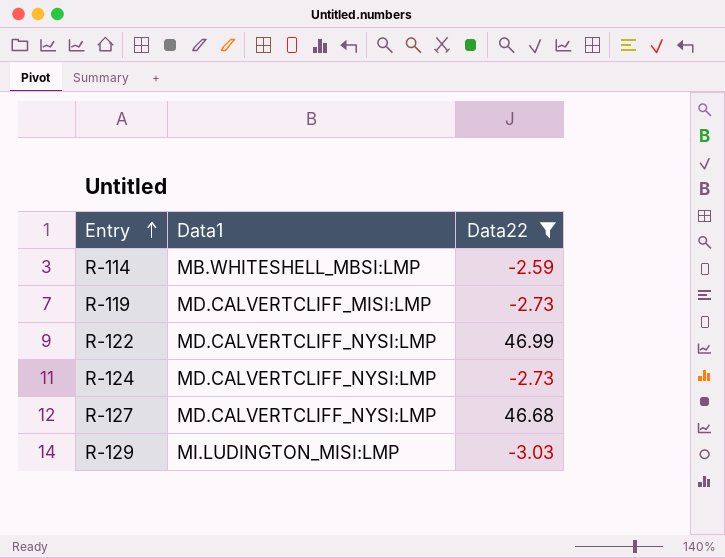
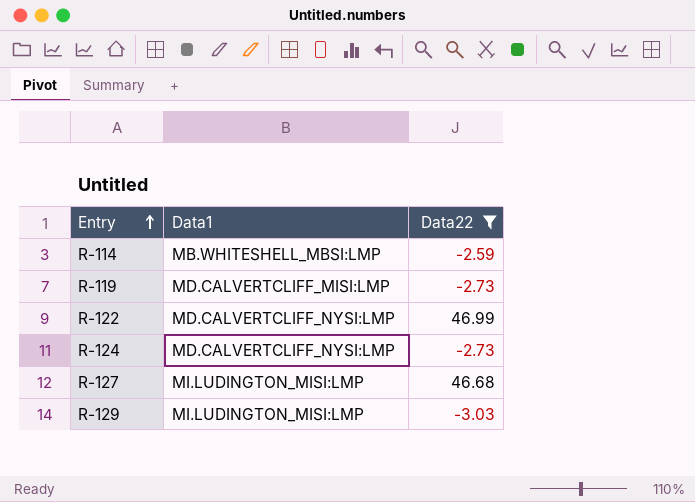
R-127 | Data1: MD.CALVERTCLIFF_NYSI:LMP -> MI.LUDINGTON_MISI:LMP

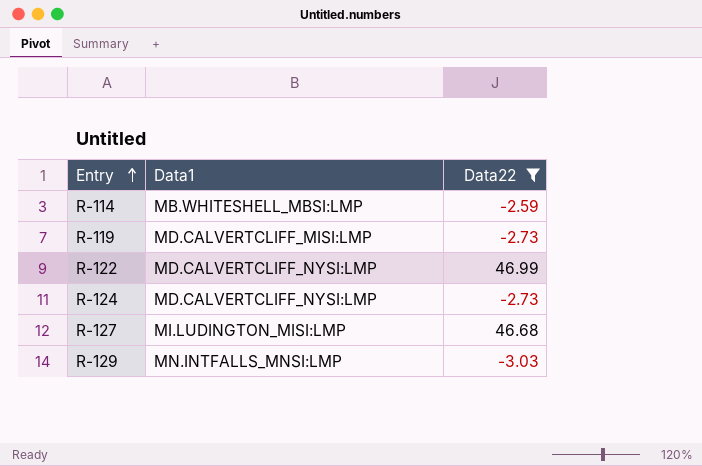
R-129 | Data1: MI.LUDINGTON_MISI:LMP -> MN.INTFALLS_MNSI:LMP

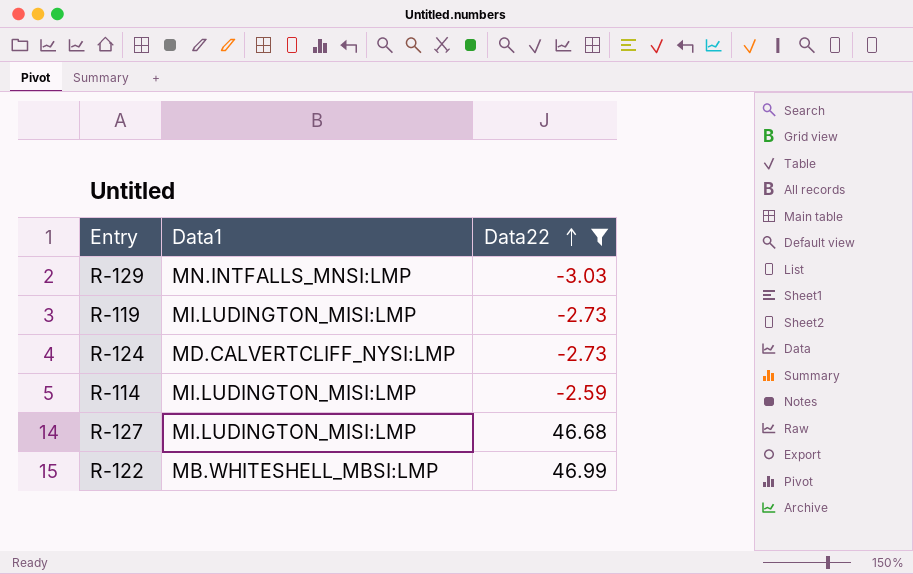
row order: Entry ascending -> Data22 ascending
R-119 | Data1: MD.CALVERTCLIFF_MISI:LMP -> MI.LUDINGTON_MISI:LMP
R-114 | Data1: MB.WHITESHELL_MBSI:LMP -> MI.LUDINGTON_MISI:LMP
R-122 | Data1: MD.CALVERTCLIFF_NYSI:LMP -> MB.WHITESHELL_MBSI:LMP

